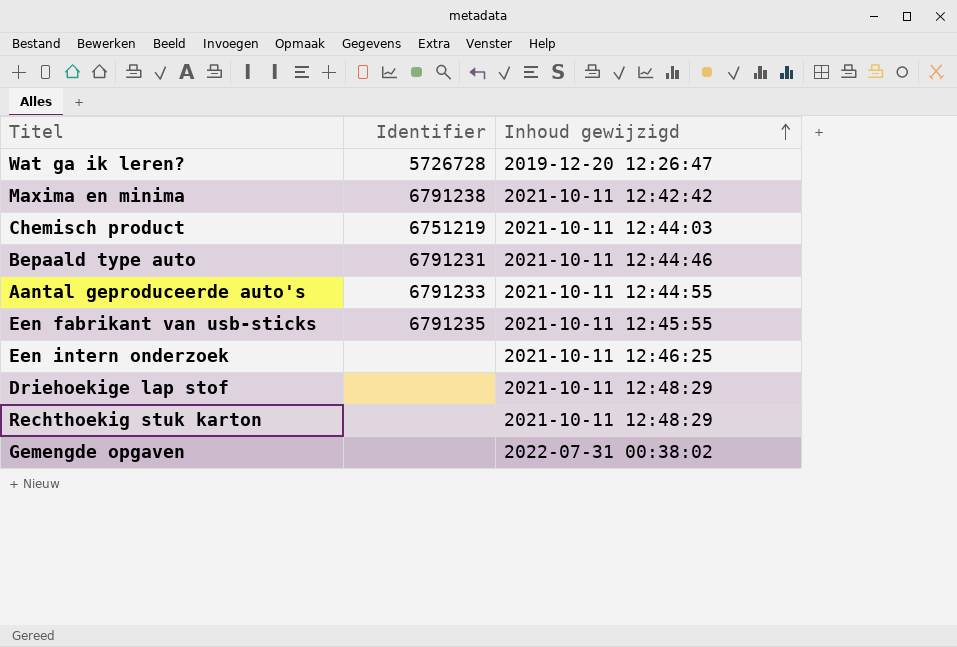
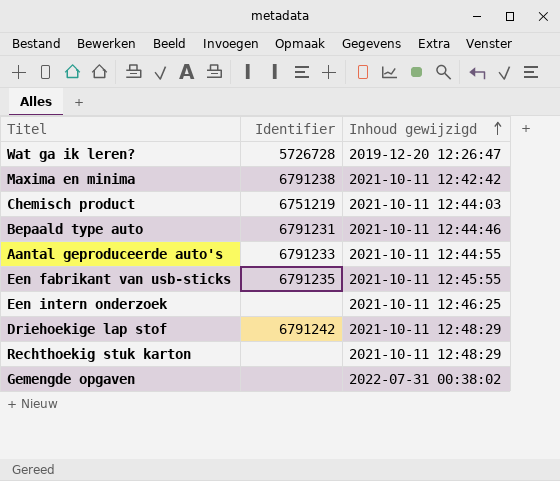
Driehoekige lap stof | Identifier: none -> 6791242

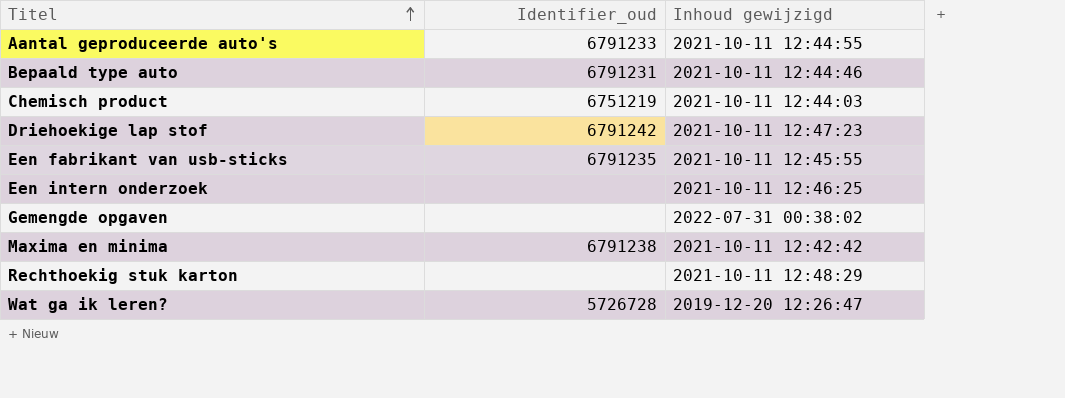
row order: Inhoud gewijzigd ascending -> Titel ascending
column name: Identifier -> Identifier_oud
Driehoekige lap stof | Inhoud gewijzigd: 2021-10-11 12:48:29 -> 2021-10-11 12:47:23

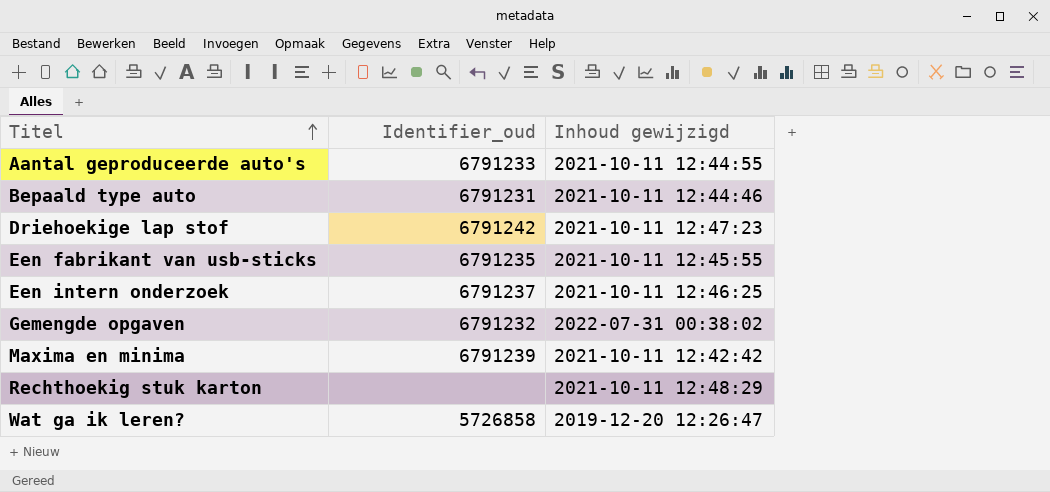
row Chemisch product: 6751219 | 2021-10-11 12:44:03 -> none
Een intern onderzoek | Identifier_oud: none -> 6791237
Gemengde opgaven | Identifier_oud: none -> 6791232
Maxima en minima | Identifier_oud: 6791238 -> 6791239
Wat ga ik leren? | Identifier_oud: 5726728 -> 5726858

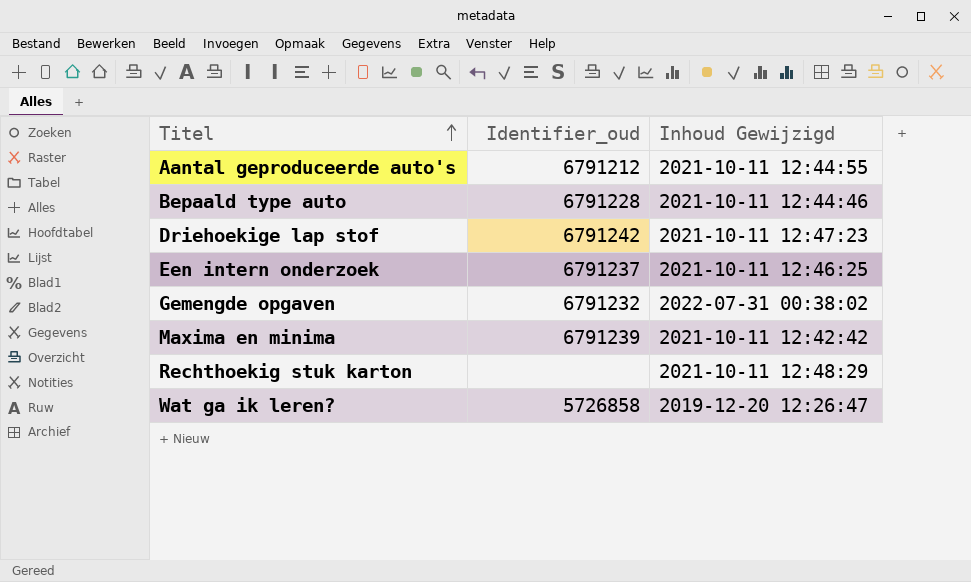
column name: Inhoud gewijzigd -> Inhoud Gewijzigd
row Een fabrikant van usb-sticks: 6791235 | 2021-10-11 12:45:55 -> none
Aantal geproduceerde auto's | Identifier_oud: 6791233 -> 6791212
Bepaald type auto | Identifier_oud: 6791231 -> 6791228

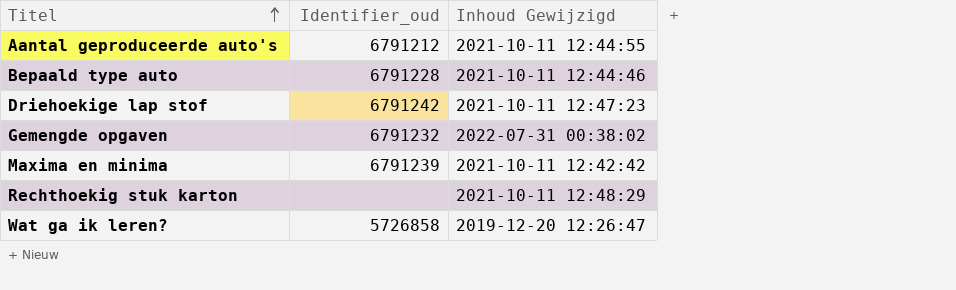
row Een intern onderzoek: 6791237 | 2021-10-11 12:46:25 -> none

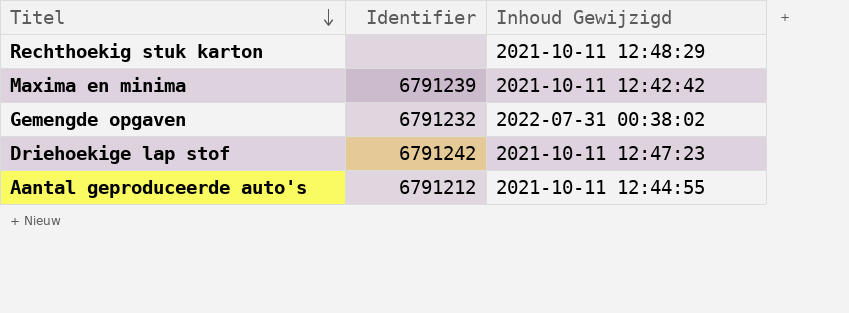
row order: Titel ascending -> Titel descending
column name: Identifier_oud -> Identifier
row Bepaald type auto: 6791228 | 2021-10-11 12:44:46 -> none
row Wat ga ik leren?: 5726858 | 2019-12-20 12:26:47 -> none

